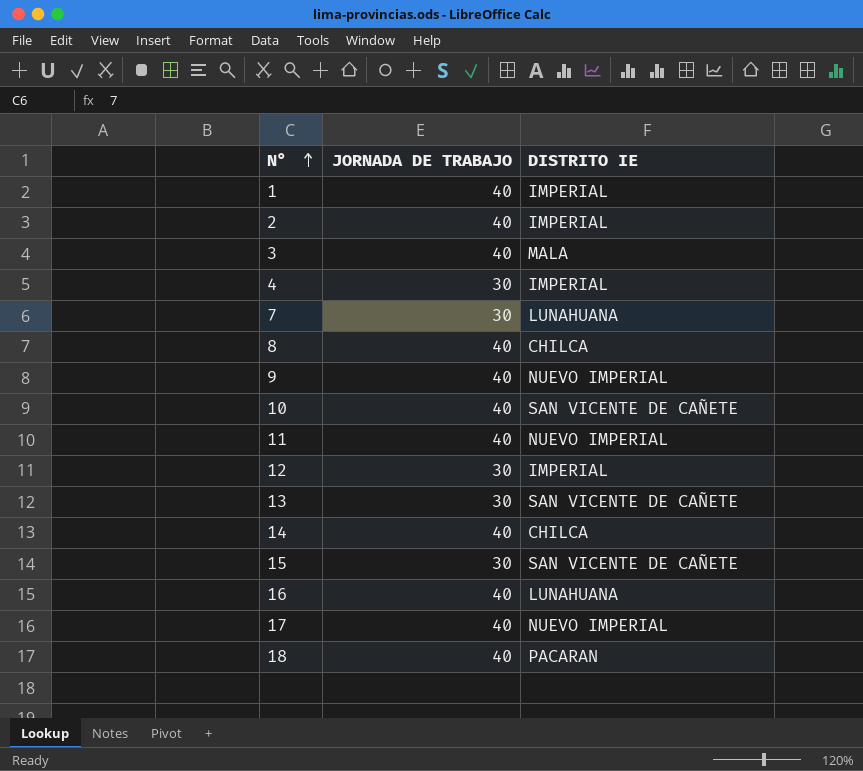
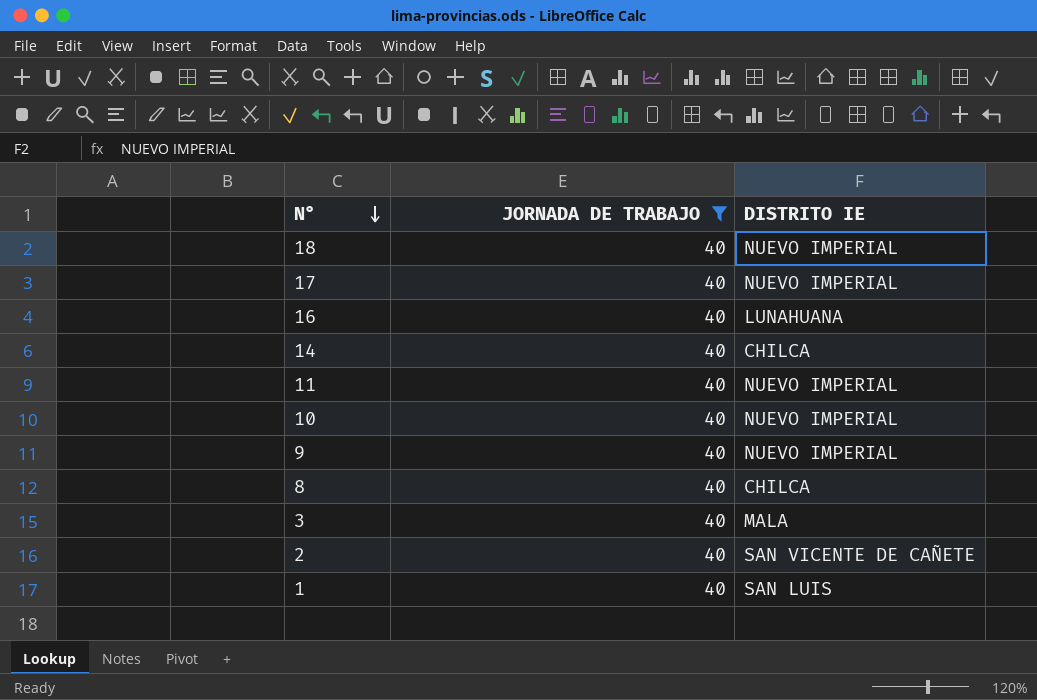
filter: none -> JORNADA DE TRABAJO = 40
row order: N° ascending -> N° descending
18 | DISTRITO IE: PACARAN -> NUEVO IMPERIAL
10 | DISTRITO IE: SAN VICENTE DE CAÑETE -> NUEVO IMPERIAL
2 | DISTRITO IE: IMPERIAL -> SAN VICENTE DE CAÑETE
1 | DISTRITO IE: IMPERIAL -> SAN LUIS

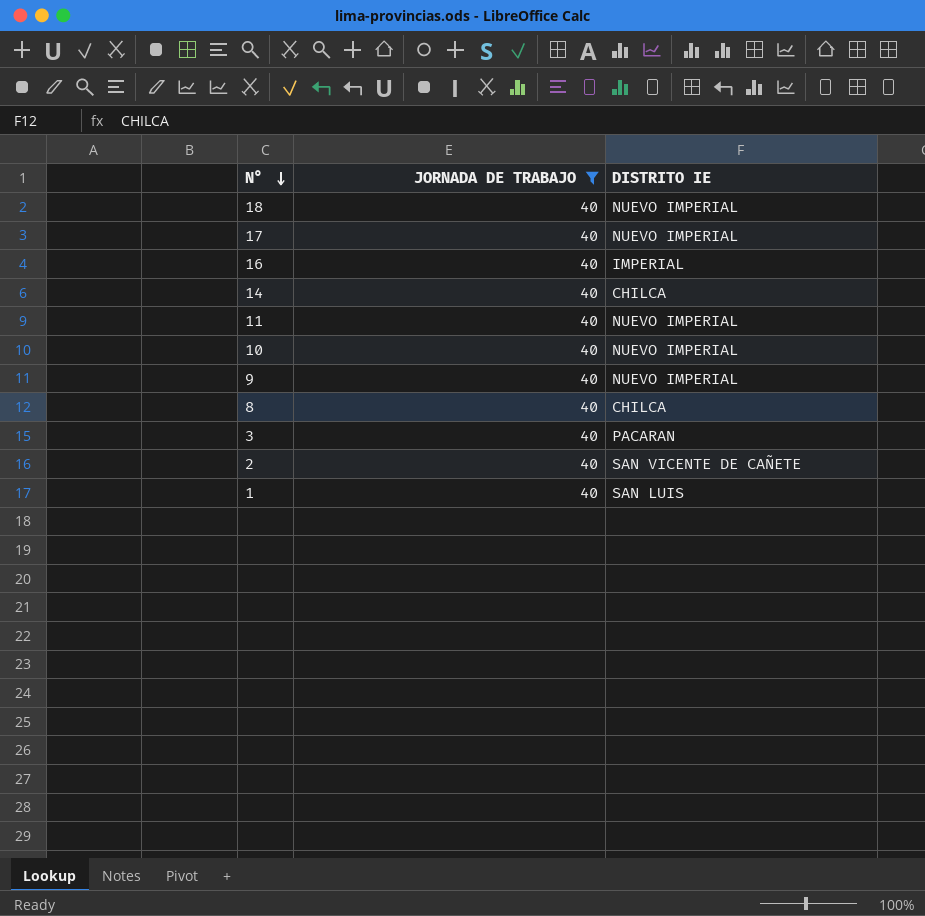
16 | DISTRITO IE: LUNAHUANA -> IMPERIAL
3 | DISTRITO IE: MALA -> PACARAN

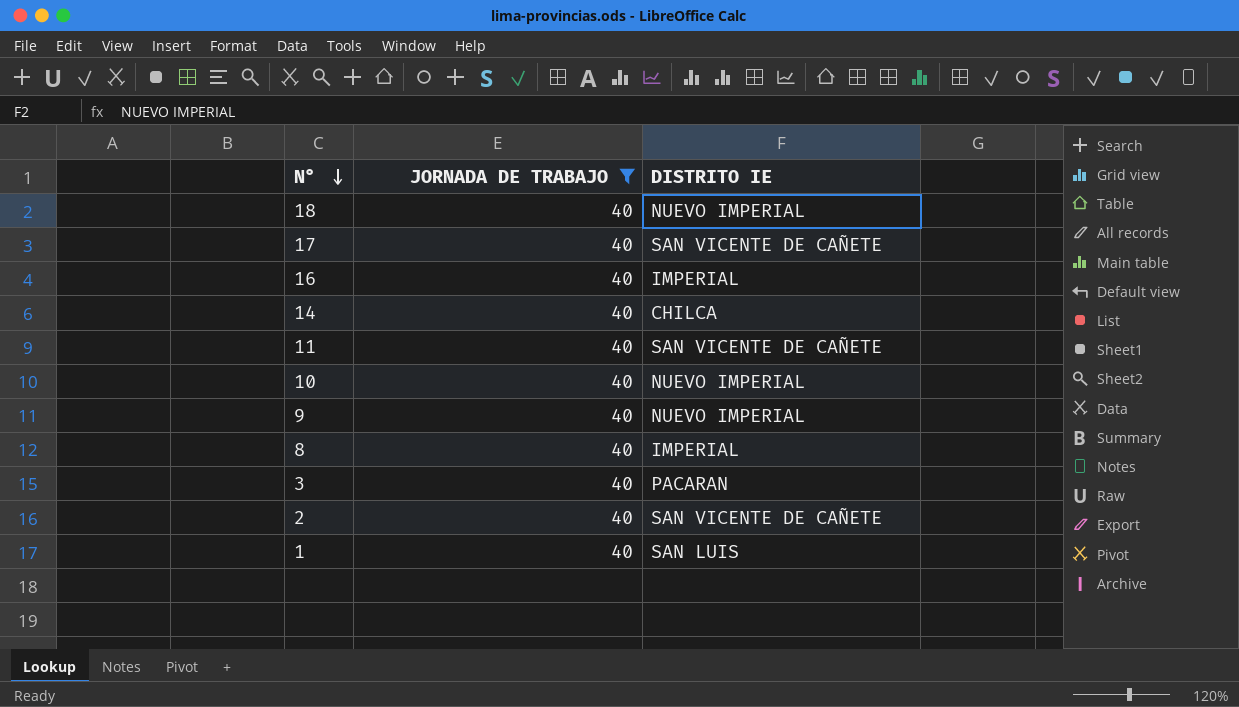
17 | DISTRITO IE: NUEVO IMPERIAL -> SAN VICENTE DE CAÑETE
11 | DISTRITO IE: NUEVO IMPERIAL -> SAN VICENTE DE CAÑETE
8 | DISTRITO IE: CHILCA -> IMPERIAL

